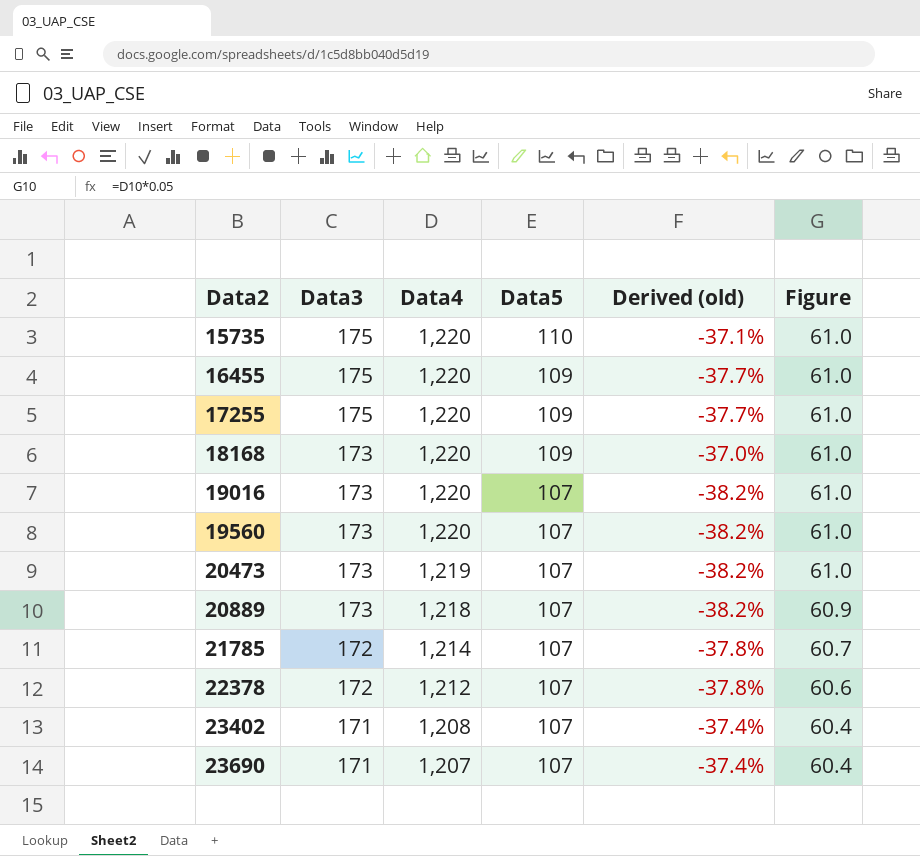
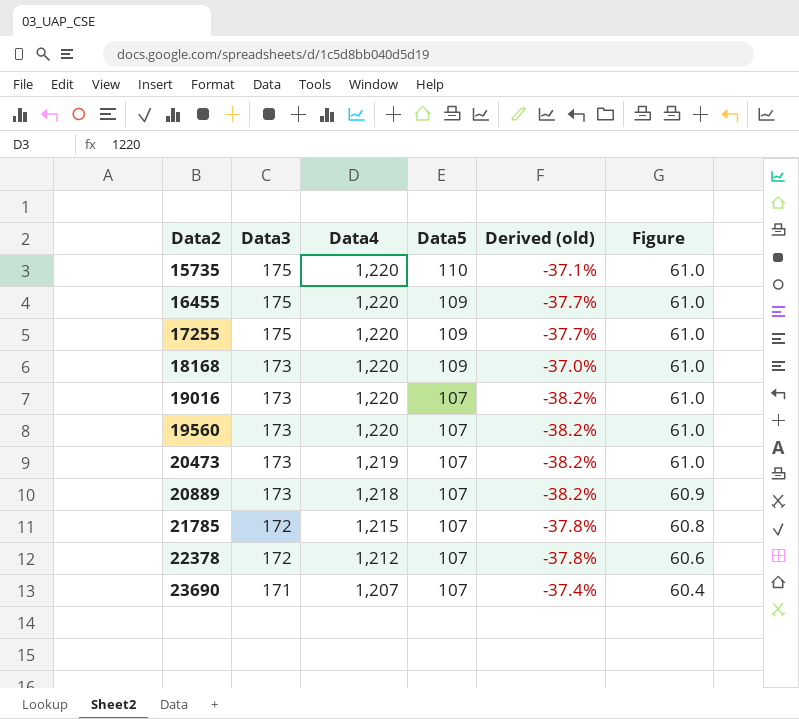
row 23402: 171 | 1,208 | 107 | -37.4% | 60.4 -> none
21785 | Data4: 1,214 -> 1,215
21785 | Figure: 60.7 -> 60.8

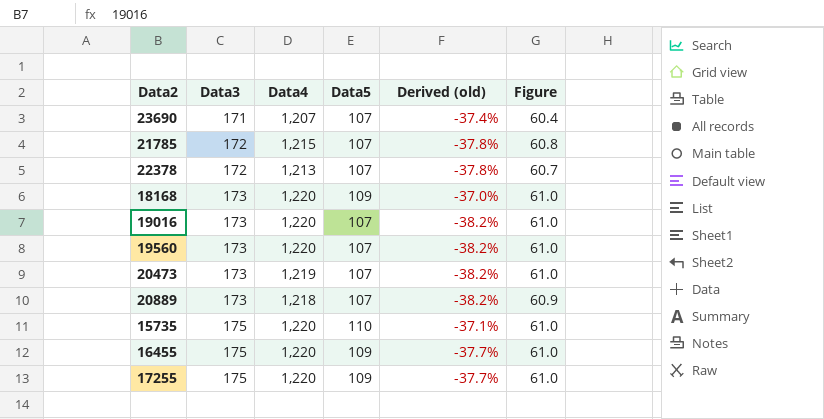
row order: Data2 ascending -> Data3 ascending
22378 | Data4: 1,212 -> 1,213
22378 | Figure: 60.6 -> 60.7

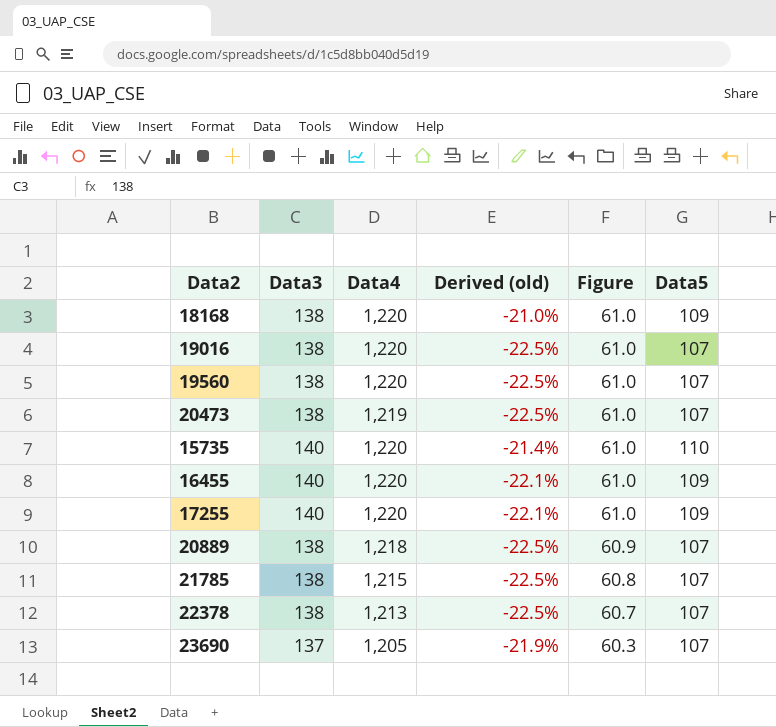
row order: Data3 ascending -> Figure descending
column Data5 | position: 4 -> 6
18168 | Data3: 173 -> 138
18168 | Derived (old): -37.0% -> -21.0%
19016 | Data3: 173 -> 138
19016 | Derived (old): -38.2% -> -22.5%
19560 | Data3: 173 -> 138
19560 | Derived (old): -38.2% -> -22.5%
20473 | Data3: 173 -> 138
20473 | Derived (old): -38.2% -> -22.5%
15735 | Data3: 175 -> 140
15735 | Derived (old): -37.1% -> -21.4%
16455 | Data3: 175 -> 140
16455 | Derived (old): -37.7% -> -22.1%
17255 | Data3: 175 -> 140
17255 | Derived (old): -37.7% -> -22.1%
20889 | Data3: 173 -> 138
20889 | Derived (old): -38.2% -> -22.5%
21785 | Data3: 172 -> 138
21785 | Derived (old): -37.8% -> -22.5%
22378 | Data3: 172 -> 138
22378 | Derived (old): -37.8% -> -22.5%
23690 | Data3: 171 -> 137
23690 | Data4: 1,207 -> 1,205
23690 | Derived (old): -37.4% -> -21.9%
23690 | Figure: 60.4 -> 60.3

